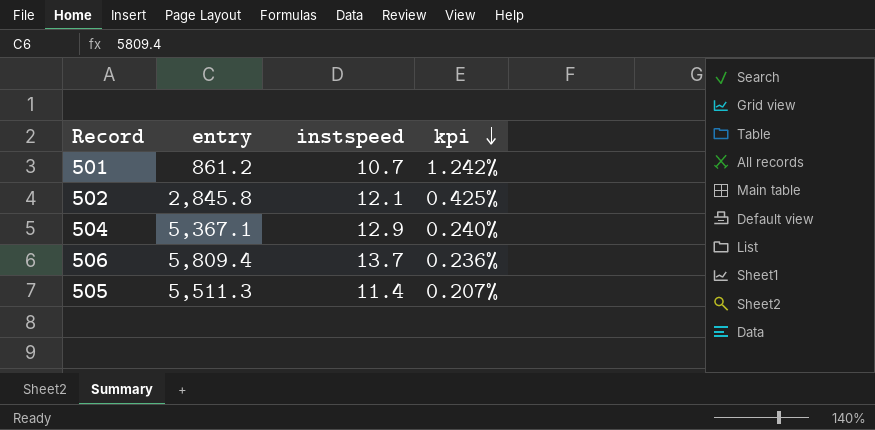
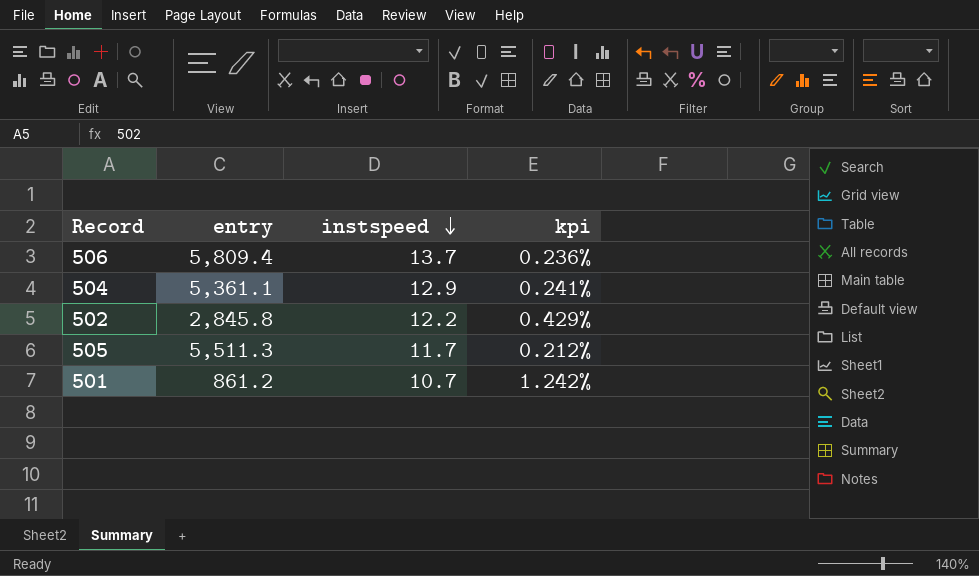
row order: kpi descending -> instspeed descending
504 | entry: 5,367.1 -> 5,361.1
504 | kpi: 0.240% -> 0.241%
502 | instspeed: 12.1 -> 12.2
502 | kpi: 0.425% -> 0.429%
505 | instspeed: 11.4 -> 11.7
505 | kpi: 0.207% -> 0.212%

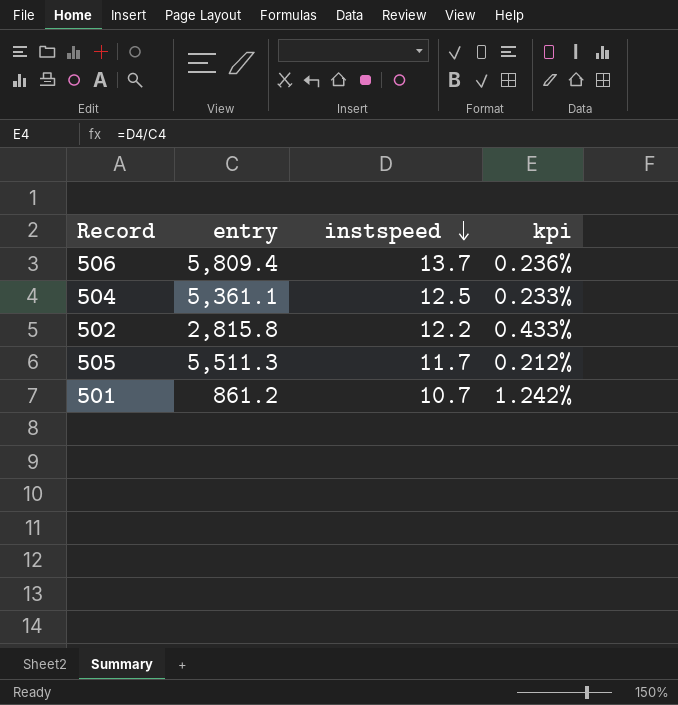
504 | instspeed: 12.9 -> 12.5
504 | kpi: 0.241% -> 0.233%
502 | entry: 2,845.8 -> 2,815.8
502 | kpi: 0.429% -> 0.433%

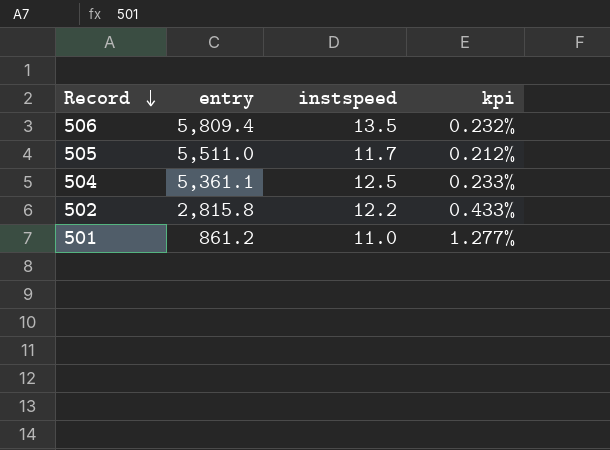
row order: instspeed descending -> Record descending
506 | instspeed: 13.7 -> 13.5
506 | kpi: 0.236% -> 0.232%
505 | entry: 5,511.3 -> 5,511.0
501 | instspeed: 10.7 -> 11.0
501 | kpi: 1.242% -> 1.277%

